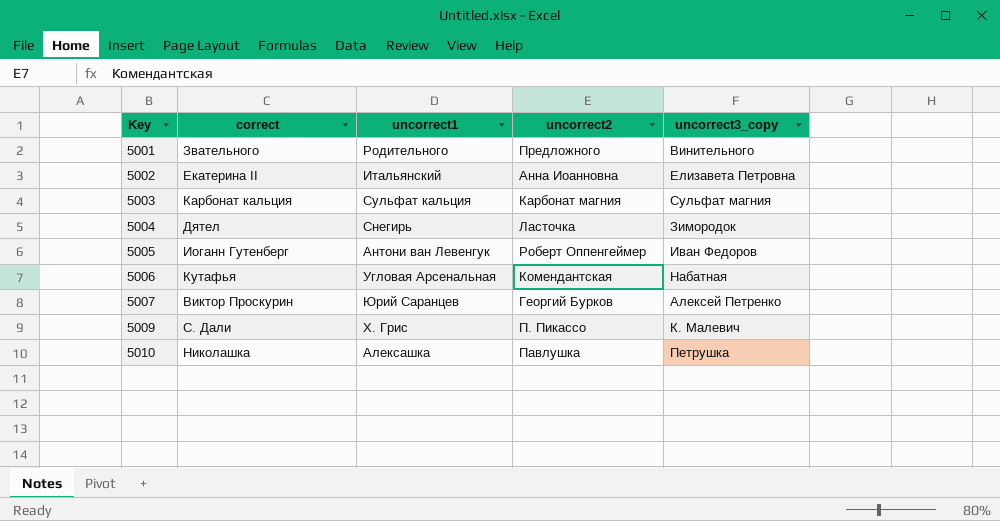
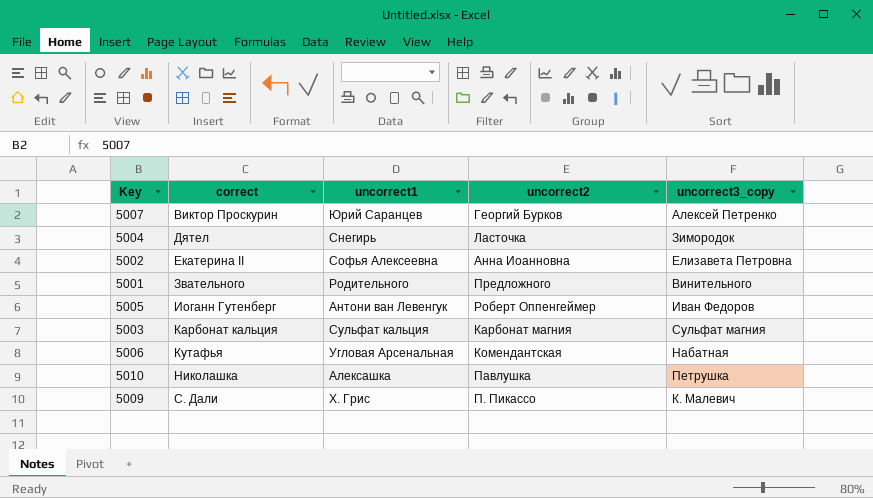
row order: Key ascending -> correct ascending
5002 | uncorrect1: Итальянский -> Софья Алексеевна

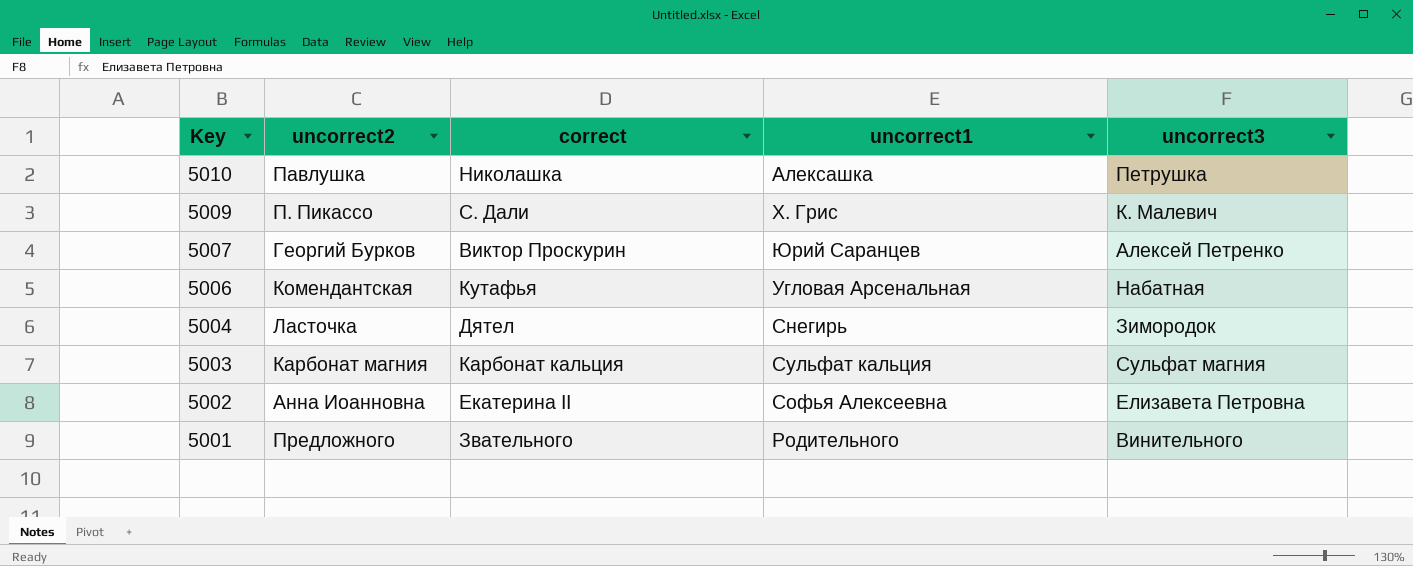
row order: correct ascending -> Key descending
column uncorrect2 | position: 4 -> 2
column name: uncorrect3_copy -> uncorrect3
row 5005: Иоганн Гутенберг | Антони ван Левенгук | Роберт Оппенгеймер | Иван Федоров -> none

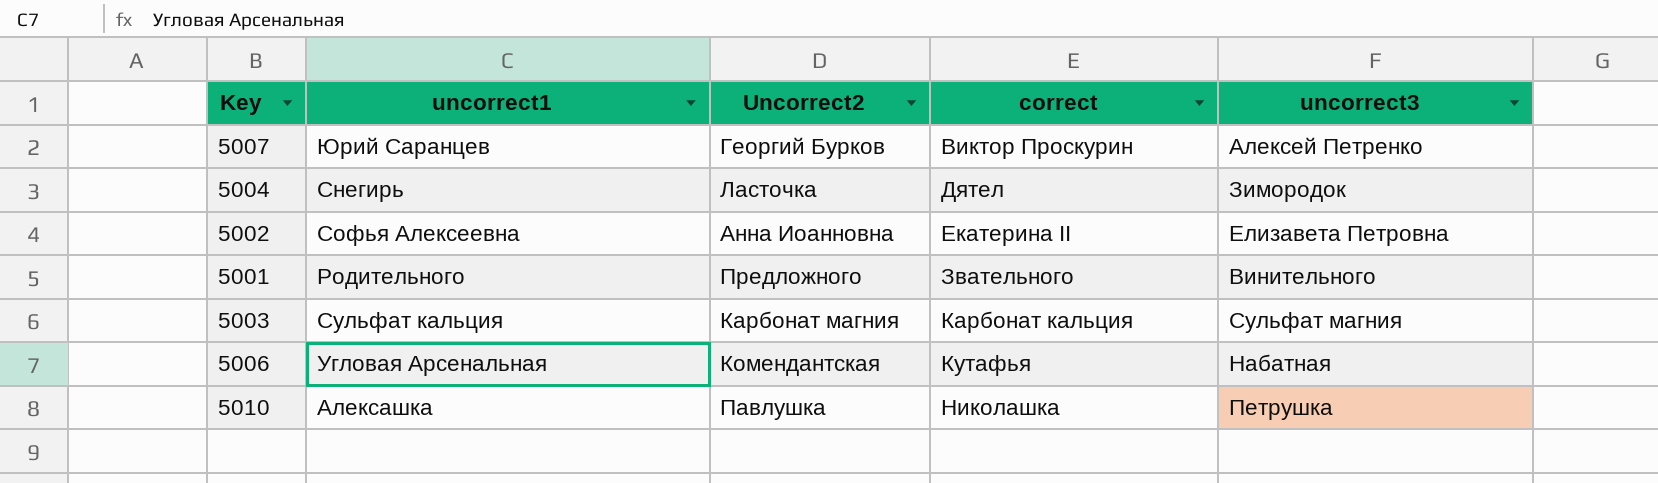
row order: Key descending -> correct ascending
column uncorrect1 | position: 4 -> 2
column name: uncorrect2 -> Uncorrect2
row 5009: П. Пикассо | С. Дали | Х. Грис | К. Малевич -> none

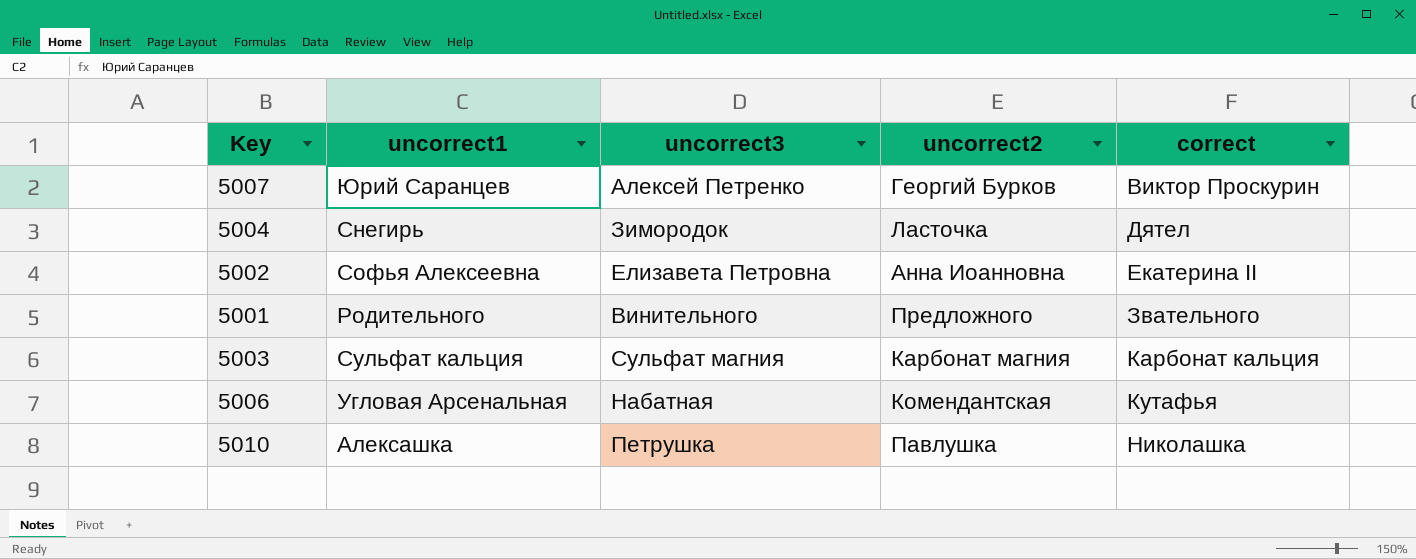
column uncorrect3 | position: 5 -> 3
column name: Uncorrect2 -> uncorrect2

